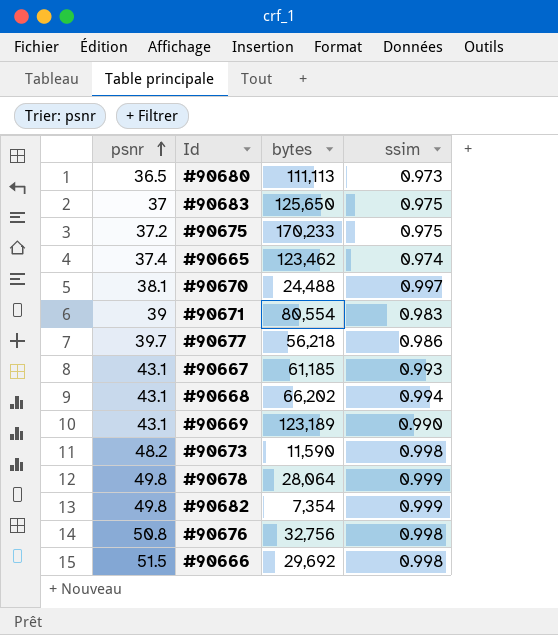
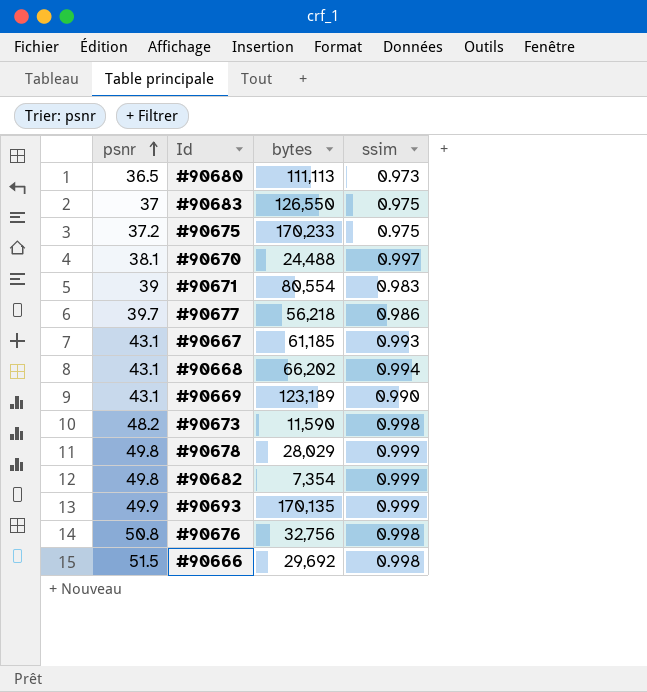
row #90665: 37.4 | 123,462 | 0.974 -> none
#90683 | bytes: 125,650 -> 126,550
#90678 | bytes: 28,064 -> 28,029
row #90693: none -> 49.9 | 170,135 | 0.999

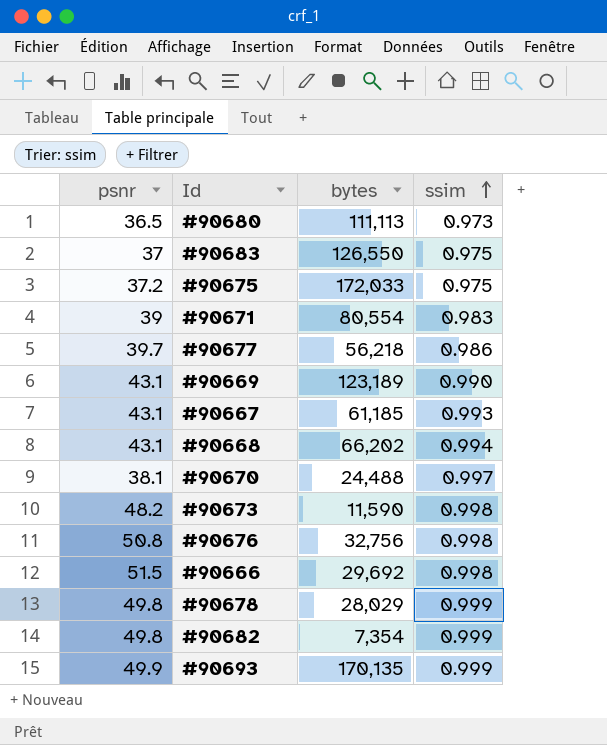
row order: psnr ascending -> ssim ascending
#90675 | bytes: 170,233 -> 172,033

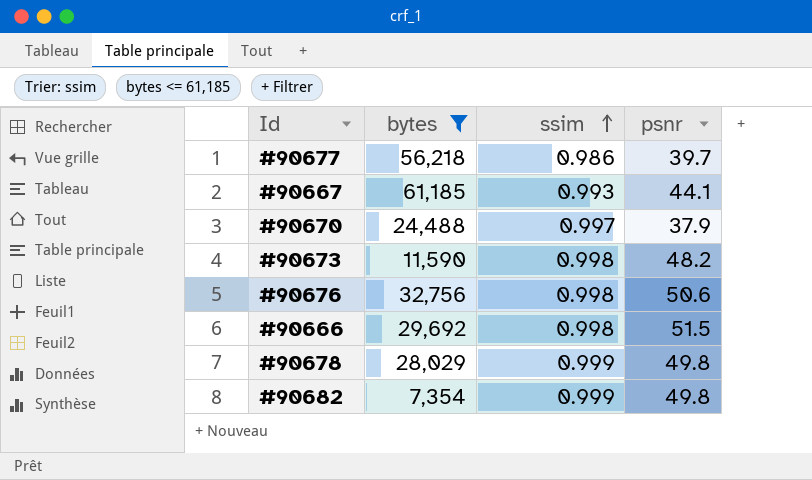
filter: none -> bytes <= 61,185
column psnr | position: 1 -> 4
#90667 | psnr: 43.1 -> 44.1
#90670 | psnr: 38.1 -> 37.9
#90676 | psnr: 50.8 -> 50.6

